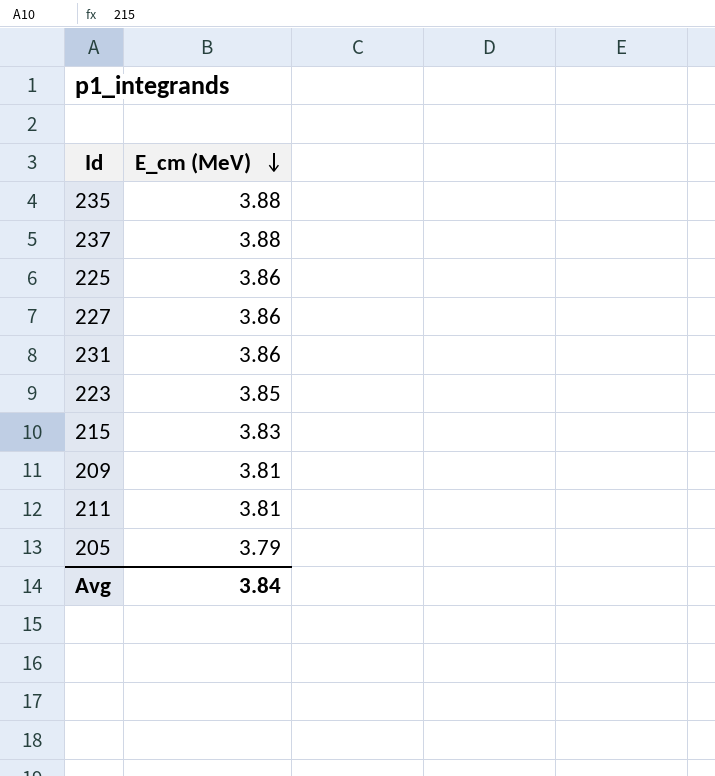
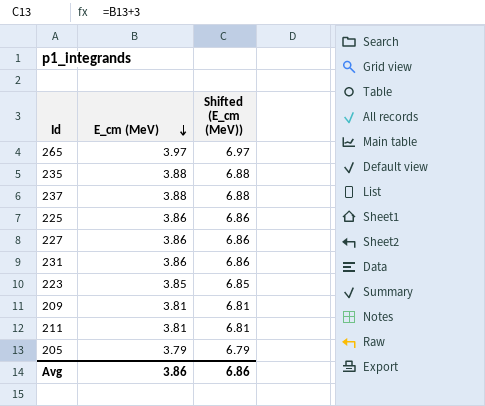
column Shifted (E_cm (MeV)) | formula: none -> [E_cm (MeV)] + 3
row 215: 3.83 -> none
row 265: none -> 3.97 | 6.97
Avg | E_cm (MeV): 3.84 -> 3.86

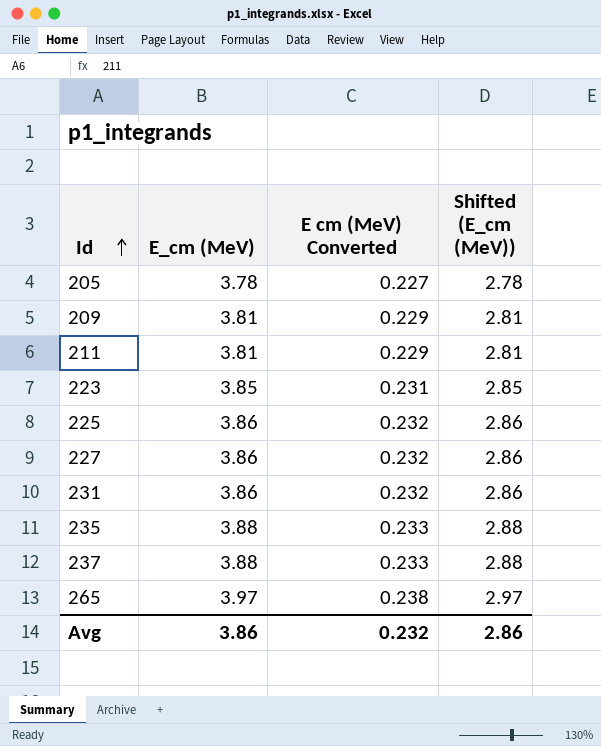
row order: E_cm (MeV) descending -> Id ascending
column E cm (MeV) Converted | formula: none -> [E_cm (MeV)] * 0.06
column Shifted (E_cm (MeV)) | formula: [E_cm (MeV)] + 3 -> [E_cm (MeV)] - 1
205 | E_cm (MeV): 3.79 -> 3.78
Avg | Shifted (E_cm (MeV)): 6.86 -> 2.86

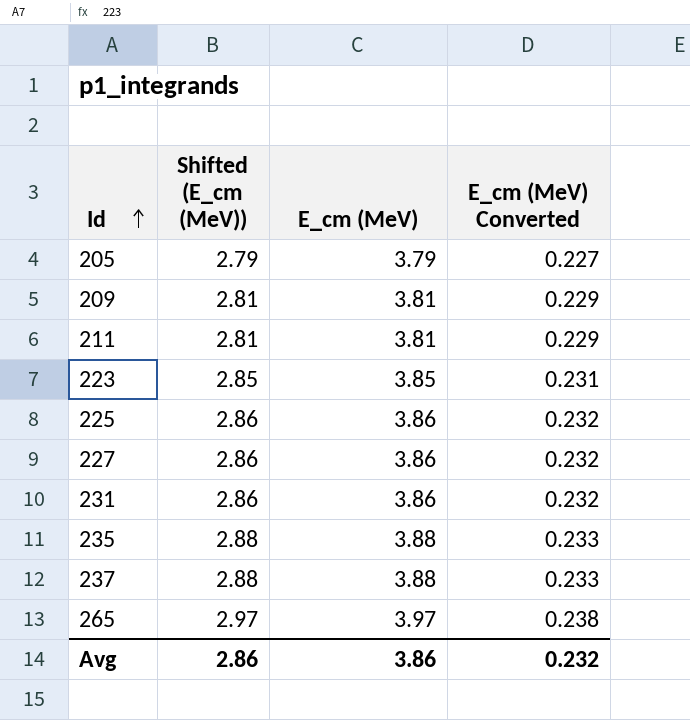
column Shifted (E_cm (MeV)) | position: 4 -> 2
column name: E cm (MeV) Converted -> E_cm (MeV) Converted
205 | Shifted (E_cm (MeV)): 2.78 -> 2.79
205 | E_cm (MeV): 3.78 -> 3.79

